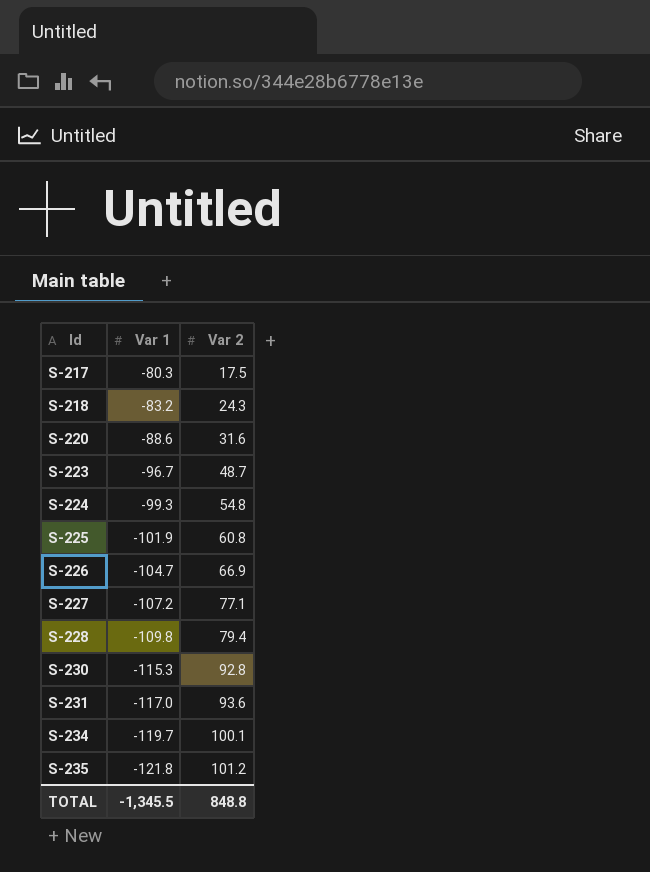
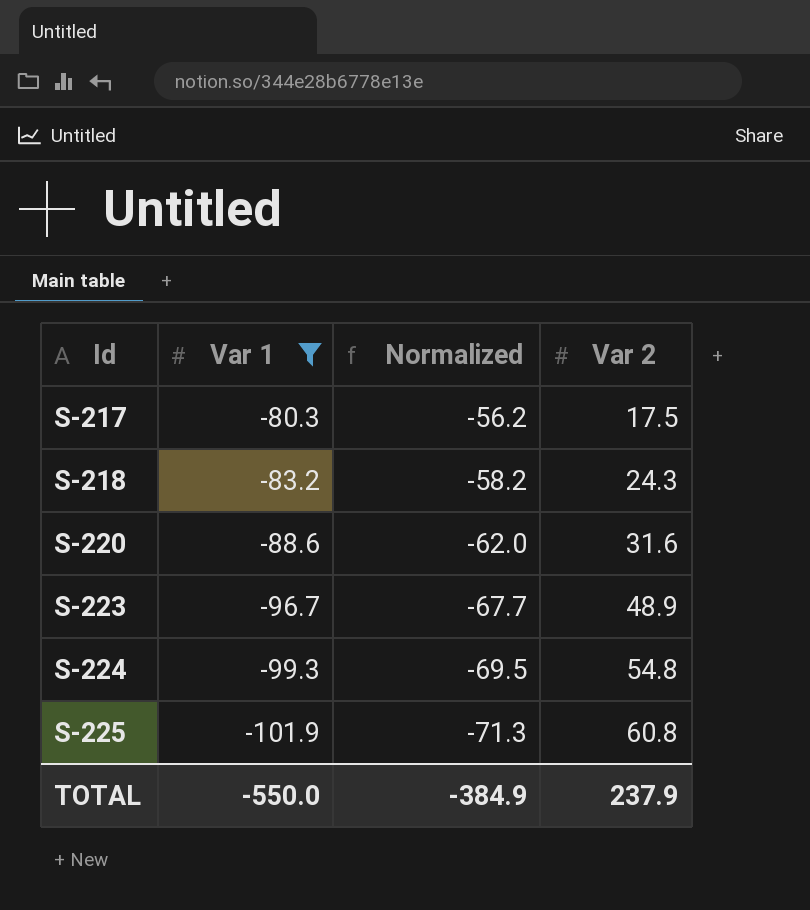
filter: none -> Var 1 >= -101.9
column Normalized | formula: none -> [Var 1] * 0.7
S-223 | Var 2: 48.7 -> 48.9
TOTAL | Var 1: -1,345.5 -> -550.0
TOTAL | Var 2: 848.8 -> 237.9

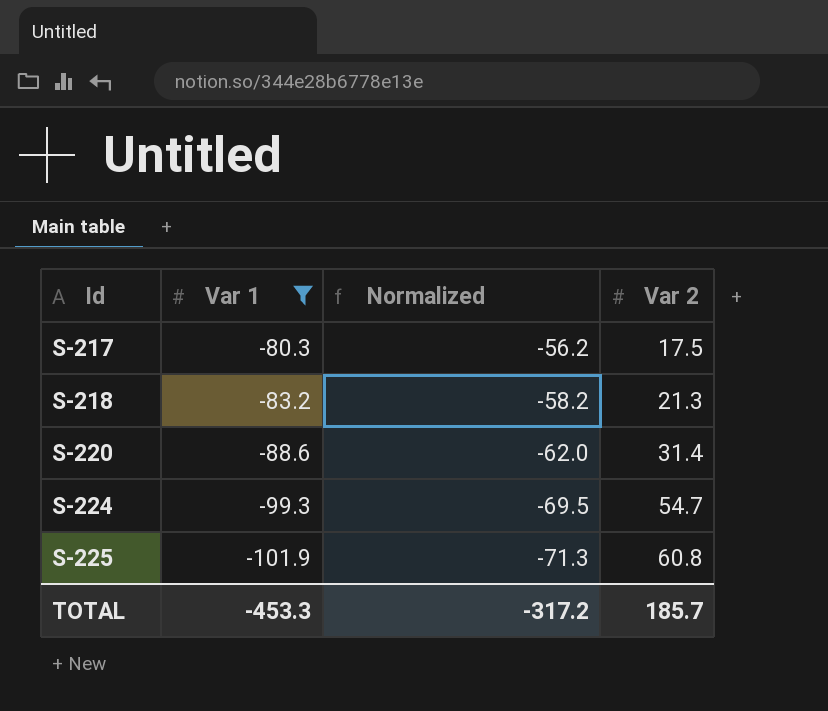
row S-223: -96.7 | -67.7 | 48.9 -> none
S-218 | Var 2: 24.3 -> 21.3
S-220 | Var 2: 31.6 -> 31.4
S-224 | Var 2: 54.8 -> 54.7
TOTAL | Var 1: -550.0 -> -453.3
TOTAL | Normalized: -384.9 -> -317.2
TOTAL | Var 2: 237.9 -> 185.7

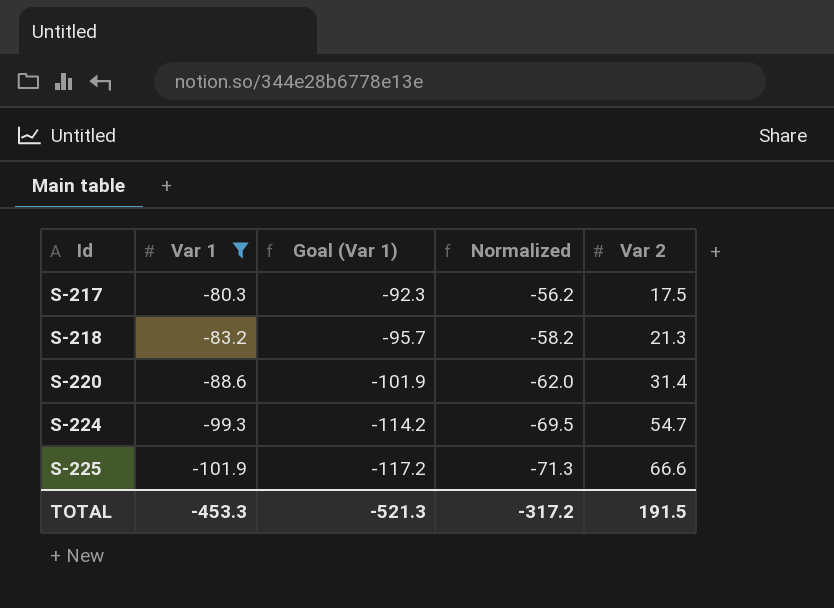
column Goal (Var 1) | formula: none -> [Var 1] * 1.15
S-225 | Var 2: 60.8 -> 66.6
TOTAL | Var 2: 185.7 -> 191.5

